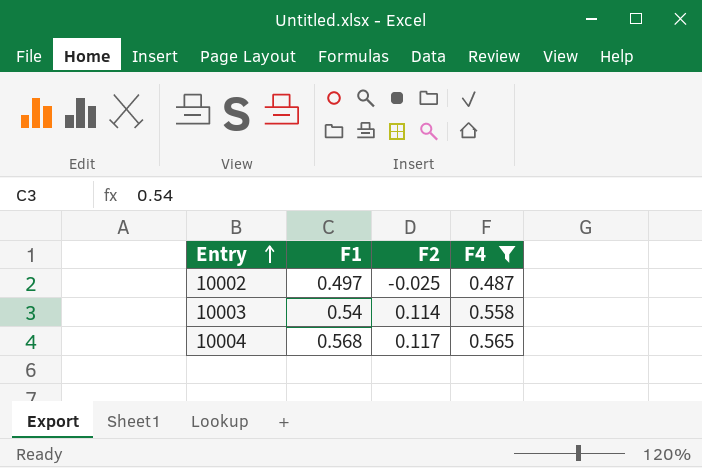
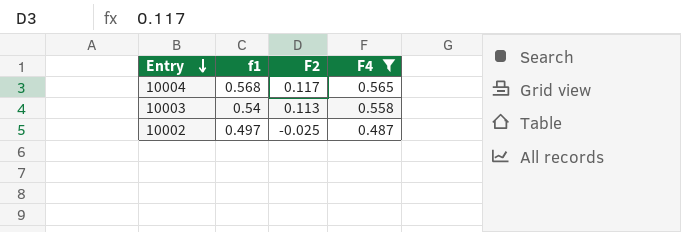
row order: Entry ascending -> Entry descending
column name: F1 -> f1
10003 | F2: 0.114 -> 0.113

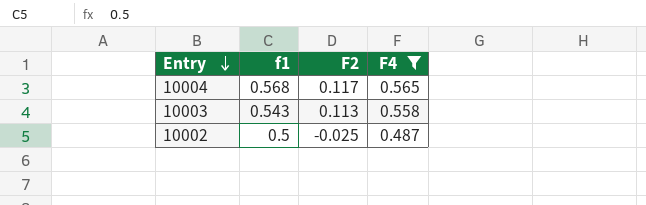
10003 | f1: 0.54 -> 0.543
10002 | f1: 0.497 -> 0.5

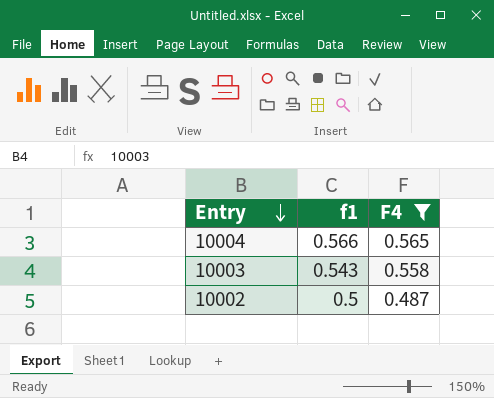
column F2 | position: 3 -> none
10004 | f1: 0.568 -> 0.566

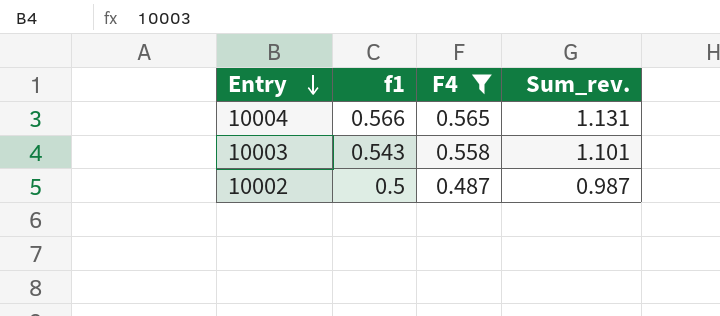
column Sum_rev. | formula: none -> [f1] + [F4]

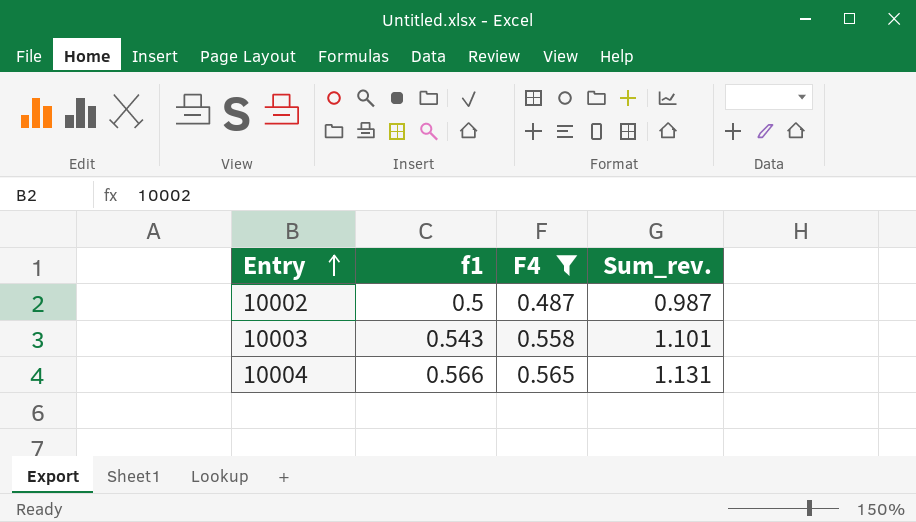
row order: Entry descending -> Entry ascending

